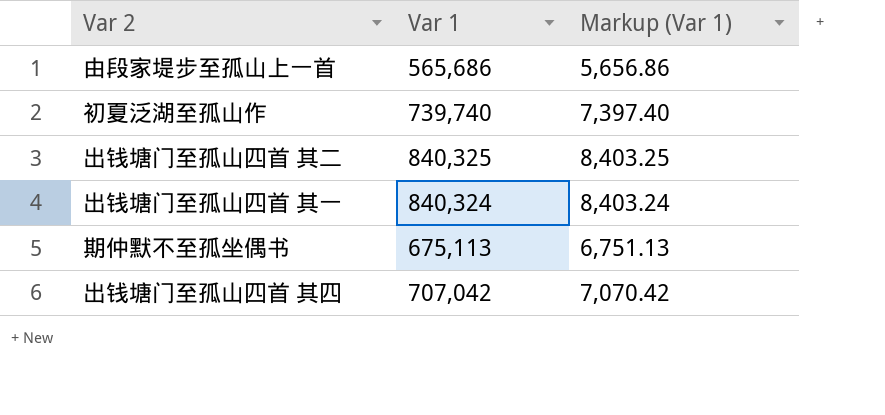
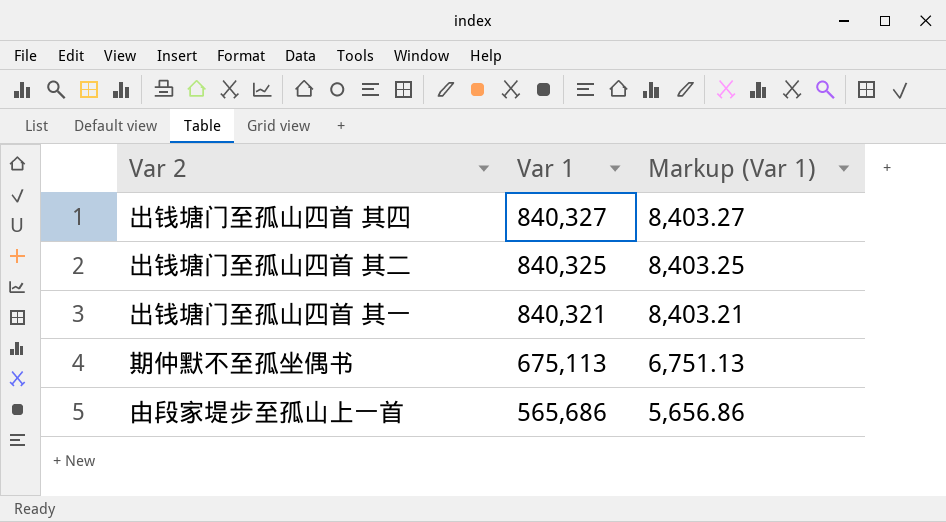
row order: none -> Var 1 descending
row 初夏泛湖至孤山作: 739,740 | 7,397.40 -> none
出钱塘门至孤山四首 其四 | Var 1: 707,042 -> 840,327
出钱塘门至孤山四首 其四 | Markup (Var 1): 7,070.42 -> 8,403.27
出钱塘门至孤山四首 其一 | Var 1: 840,324 -> 840,321
出钱塘门至孤山四首 其一 | Markup (Var 1): 8,403.24 -> 8,403.21

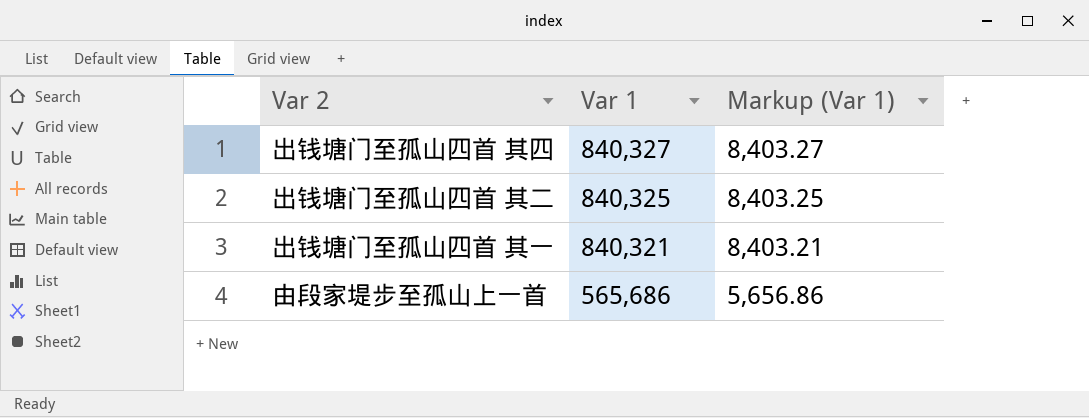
row 期仲默不至孤坐偶书: 675,113 | 6,751.13 -> none

